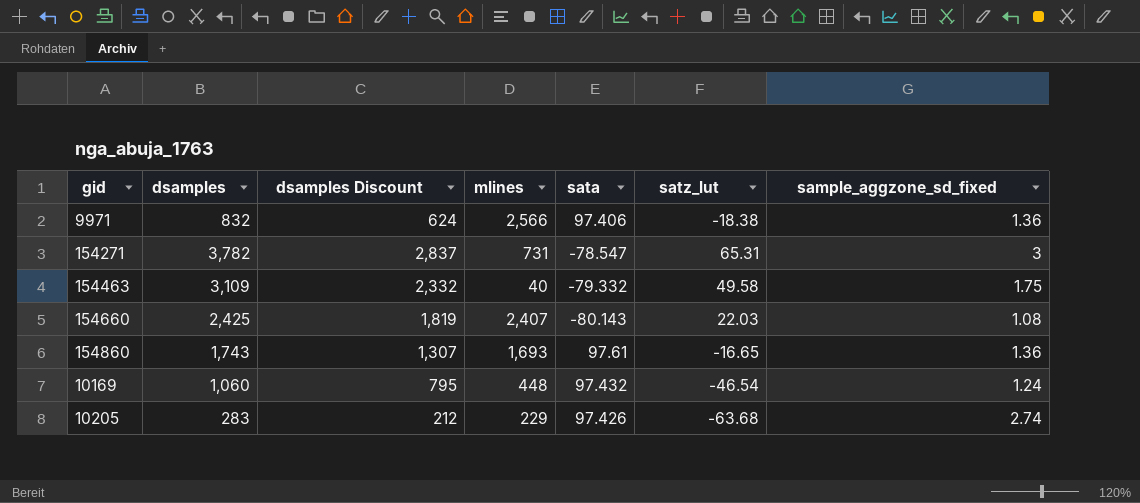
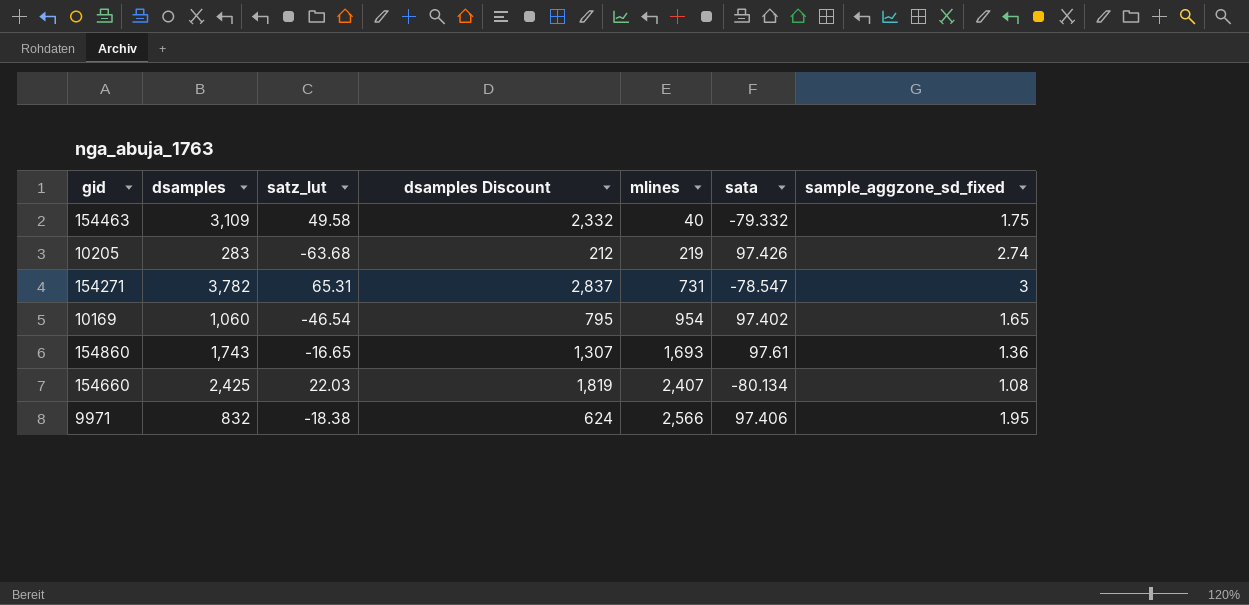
row order: none -> mlines ascending
column satz_lut | position: 6 -> 3
10205 | mlines: 229 -> 219
10169 | mlines: 448 -> 954
10169 | sata: 97.432 -> 97.402
10169 | sample_aggzone_sd_fixed: 1.24 -> 1.65
154660 | sata: -80.143 -> -80.134
9971 | sample_aggzone_sd_fixed: 1.36 -> 1.95

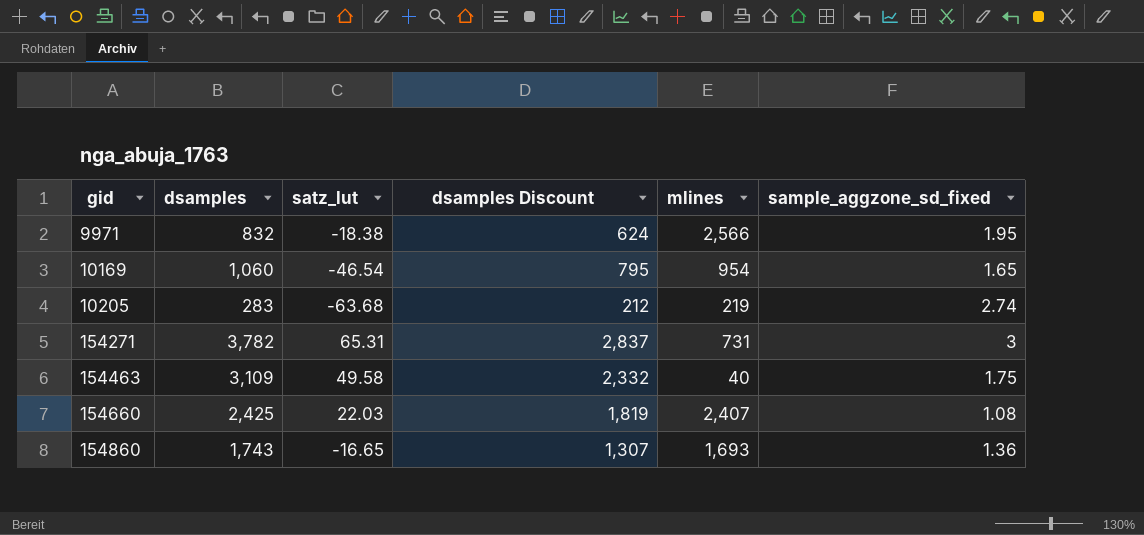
row order: mlines ascending -> gid ascending
column sata | position: 6 -> none

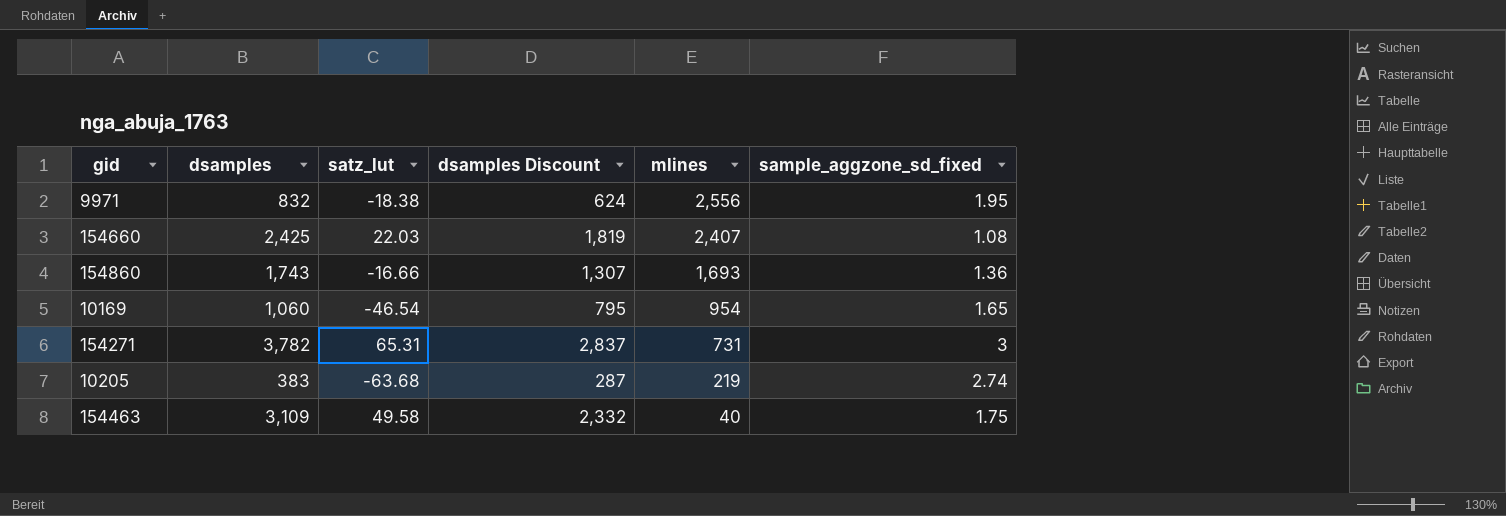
row order: gid ascending -> mlines descending
9971 | mlines: 2,566 -> 2,556
154860 | satz_lut: -16.65 -> -16.66
10205 | dsamples: 283 -> 383
10205 | dsamples Discount: 212 -> 287

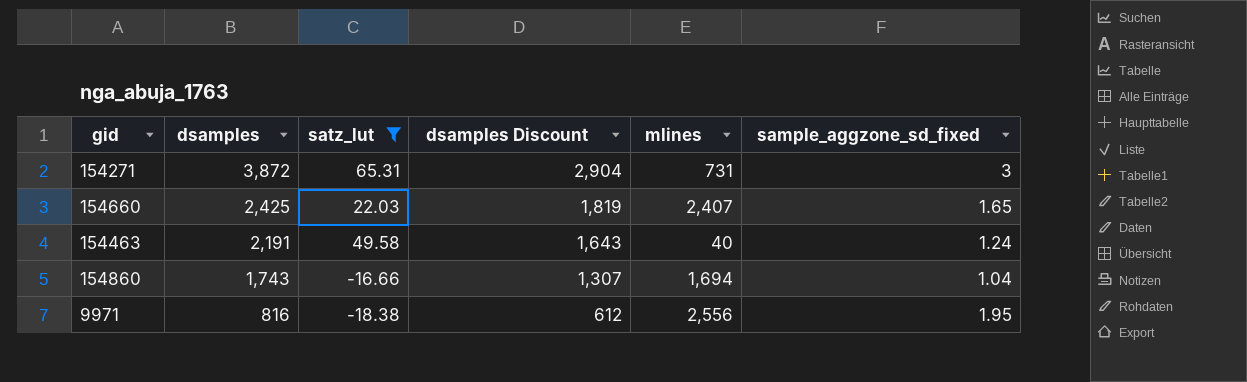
filter: none -> satz_lut >= -18.38
row order: mlines descending -> dsamples descending
154271 | dsamples: 3,782 -> 3,872
154271 | dsamples Discount: 2,837 -> 2,904
154660 | sample_aggzone_sd_fixed: 1.08 -> 1.65
154463 | dsamples: 3,109 -> 2,191
154463 | dsamples Discount: 2,332 -> 1,643
154463 | sample_aggzone_sd_fixed: 1.75 -> 1.24
154860 | mlines: 1,693 -> 1,694
154860 | sample_aggzone_sd_fixed: 1.36 -> 1.04
9971 | dsamples: 832 -> 816
9971 | dsamples Discount: 624 -> 612

